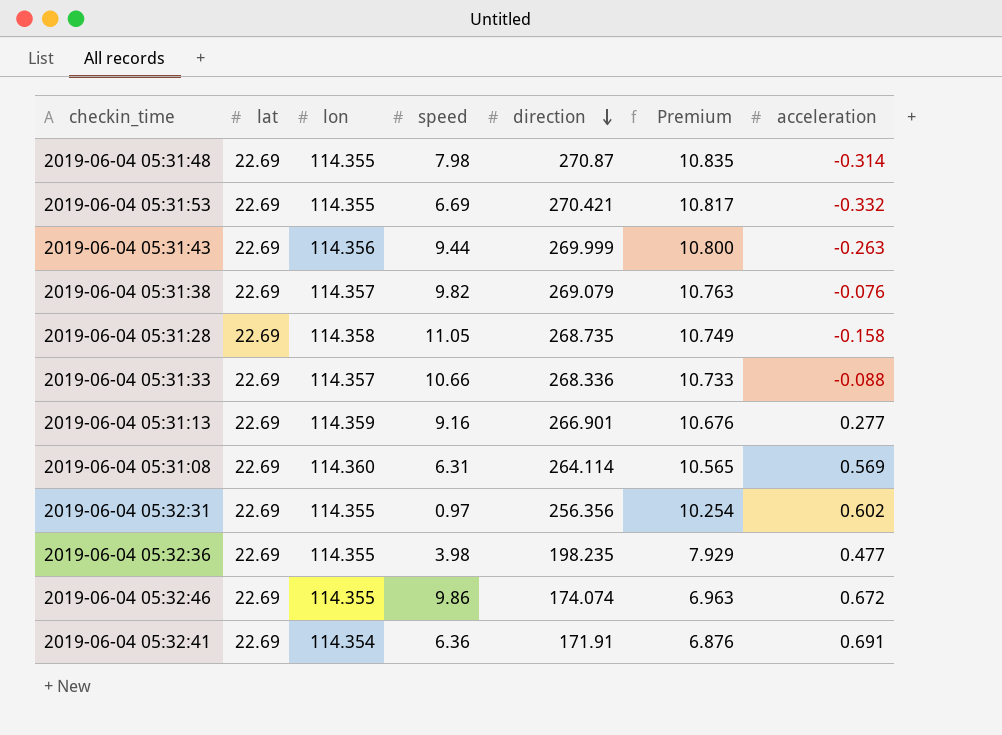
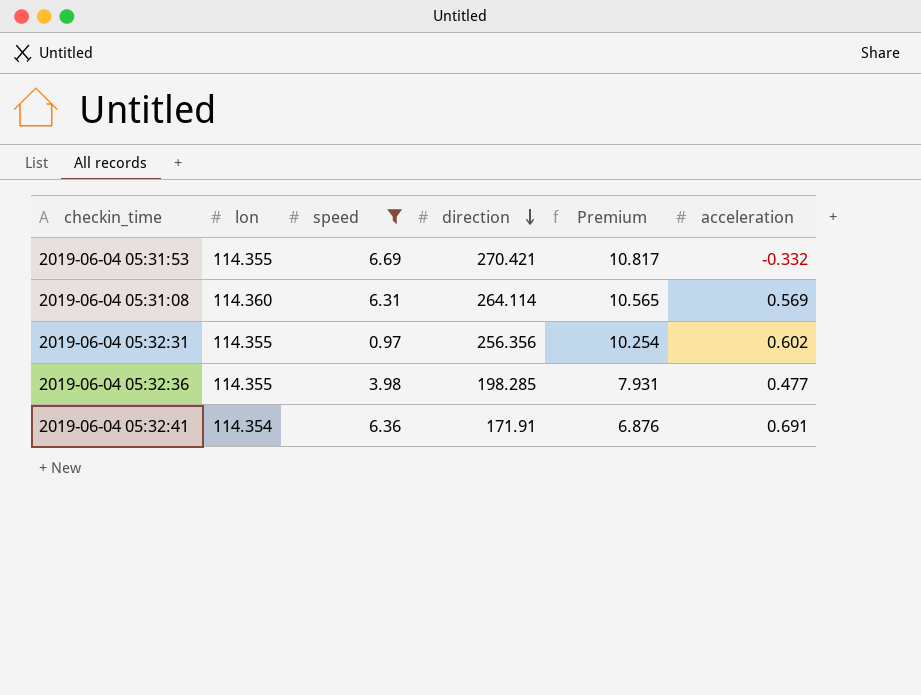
filter: none -> speed <= 6.69
column lat | position: 2 -> none
2019-06-04 05:32:36 | direction: 198.235 -> 198.285
2019-06-04 05:32:36 | Premium: 7.929 -> 7.931

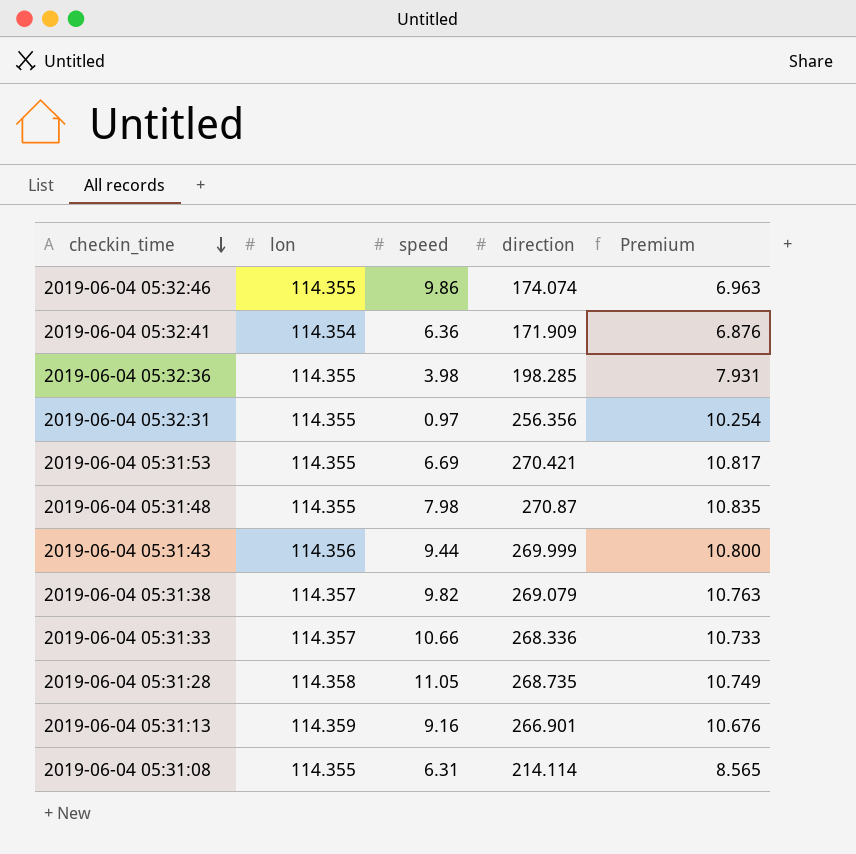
filter: speed <= 6.69 -> none
row order: direction descending -> checkin_time descending
column acceleration | position: 6 -> none
2019-06-04 05:32:41 | direction: 171.91 -> 171.909
2019-06-04 05:31:08 | lon: 114.360 -> 114.355
2019-06-04 05:31:08 | direction: 264.114 -> 214.114
2019-06-04 05:31:08 | Premium: 10.565 -> 8.565

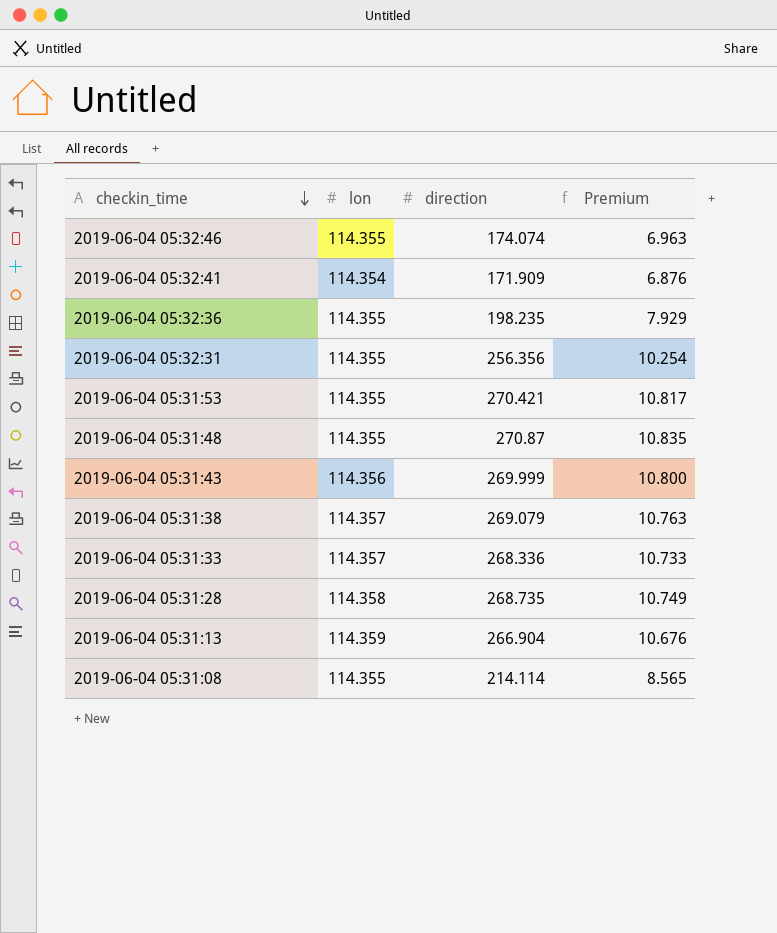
column speed | position: 3 -> none
2019-06-04 05:32:36 | direction: 198.285 -> 198.235
2019-06-04 05:32:36 | Premium: 7.931 -> 7.929
2019-06-04 05:31:13 | direction: 266.901 -> 266.904

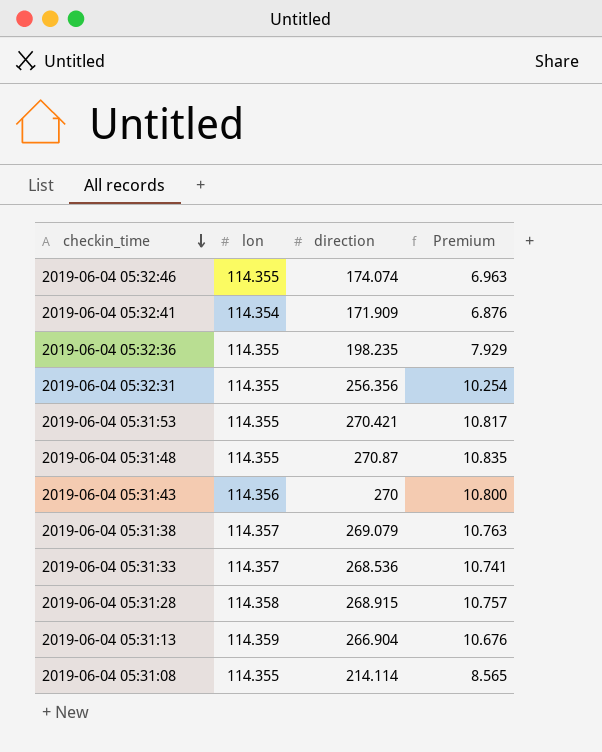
2019-06-04 05:31:43 | direction: 269.999 -> 270
2019-06-04 05:31:33 | direction: 268.336 -> 268.536
2019-06-04 05:31:33 | Premium: 10.733 -> 10.741
2019-06-04 05:31:28 | direction: 268.735 -> 268.915
2019-06-04 05:31:28 | Premium: 10.749 -> 10.757

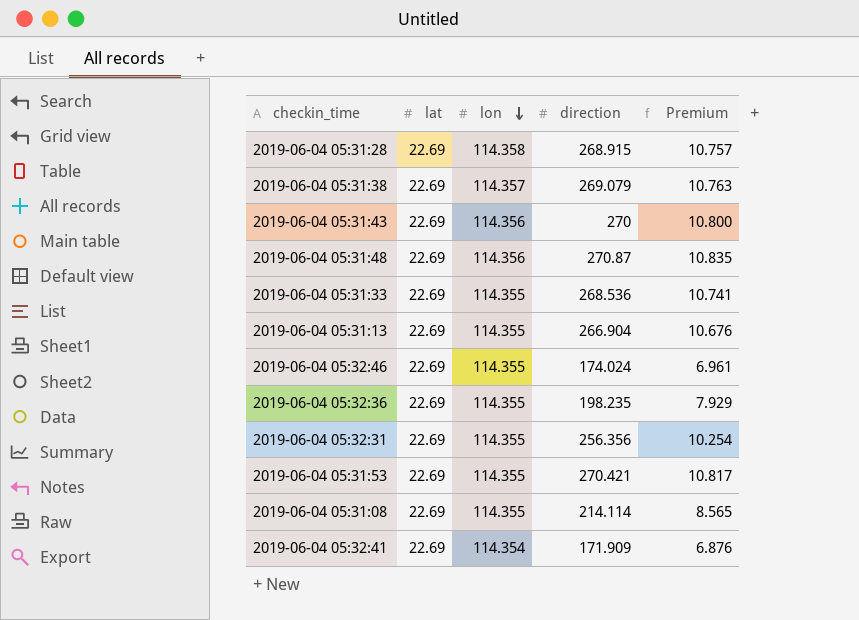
row order: checkin_time descending -> lon descending
column lat | position: none -> 2
2019-06-04 05:31:48 | lon: 114.355 -> 114.356
2019-06-04 05:31:33 | lon: 114.357 -> 114.355
2019-06-04 05:31:13 | lon: 114.359 -> 114.355
2019-06-04 05:32:46 | direction: 174.074 -> 174.024
2019-06-04 05:32:46 | Premium: 6.963 -> 6.961

